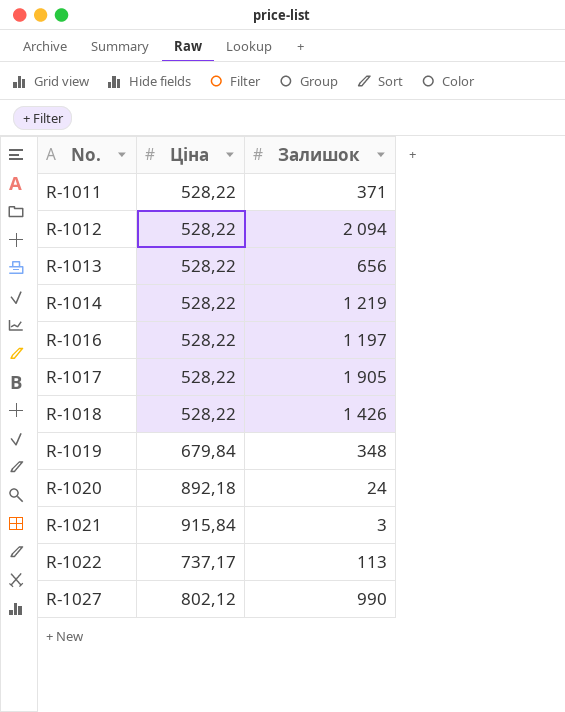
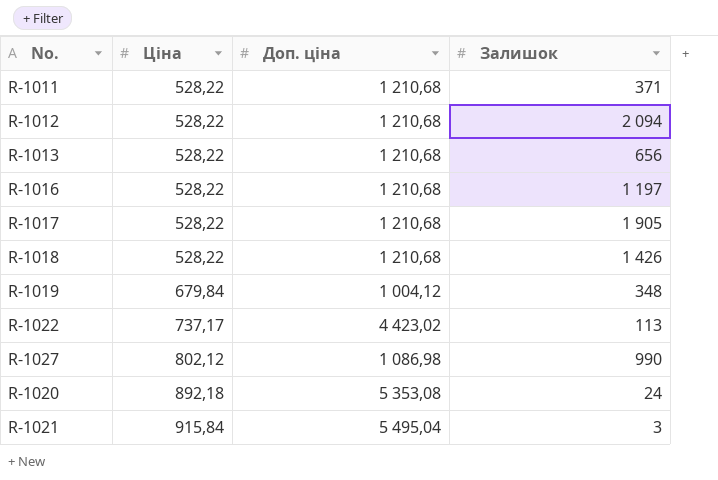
row order: No. ascending -> Ціна ascending
column Доп. ціна | position: none -> 3
row R-1014: 528,22 | 1 219 -> none

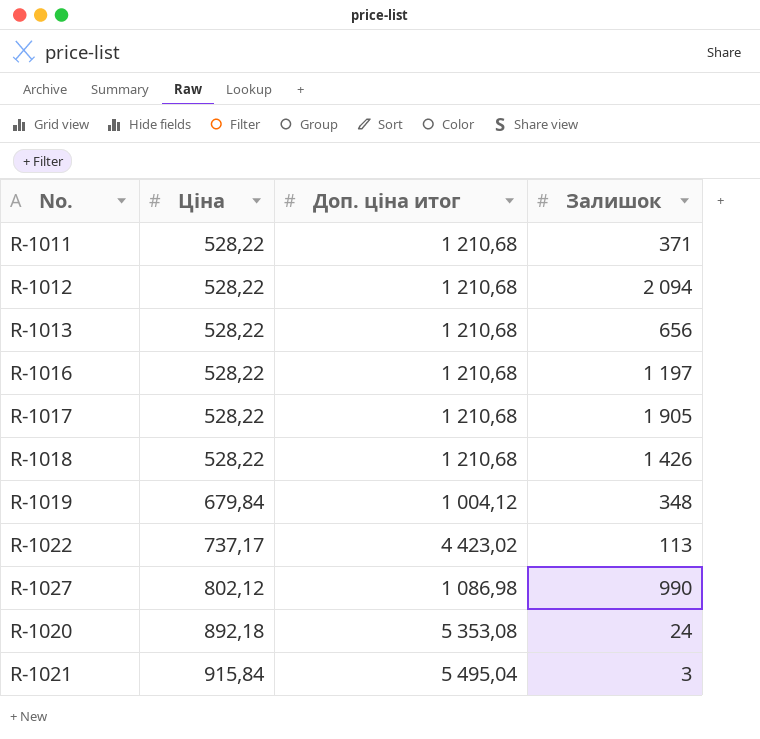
column name: Доп. ціна -> Доп. ціна итог

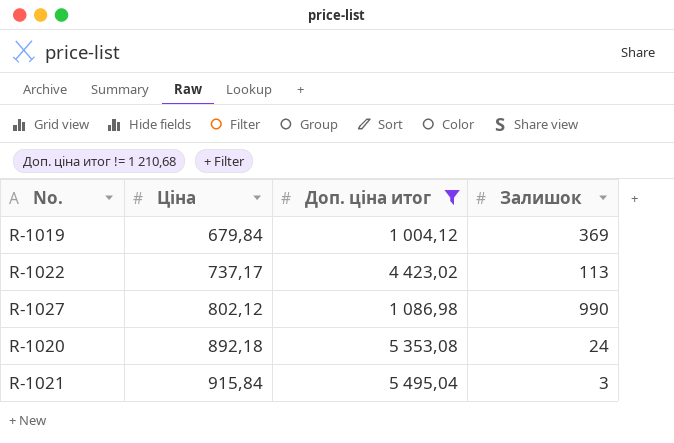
filter: none -> Доп. ціна итог != 1 210,68
R-1019 | Залишок: 348 -> 369

